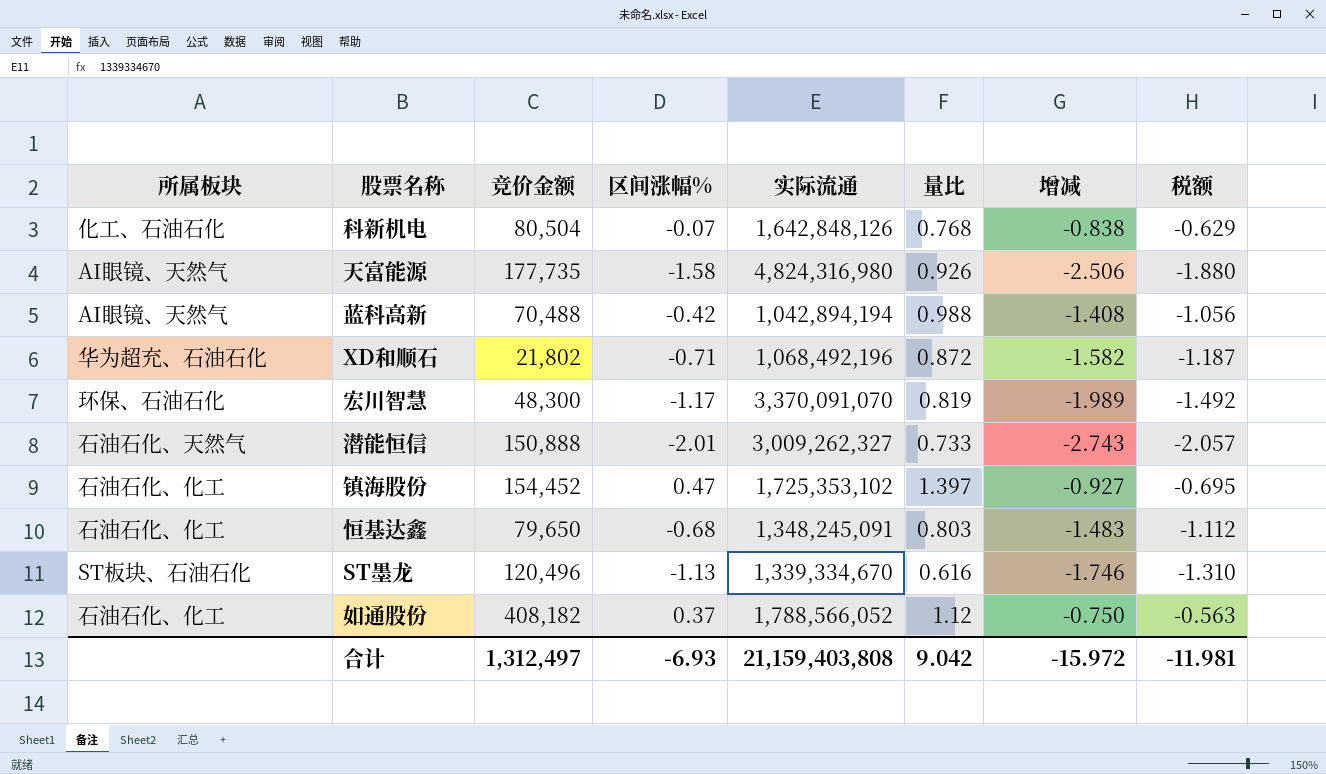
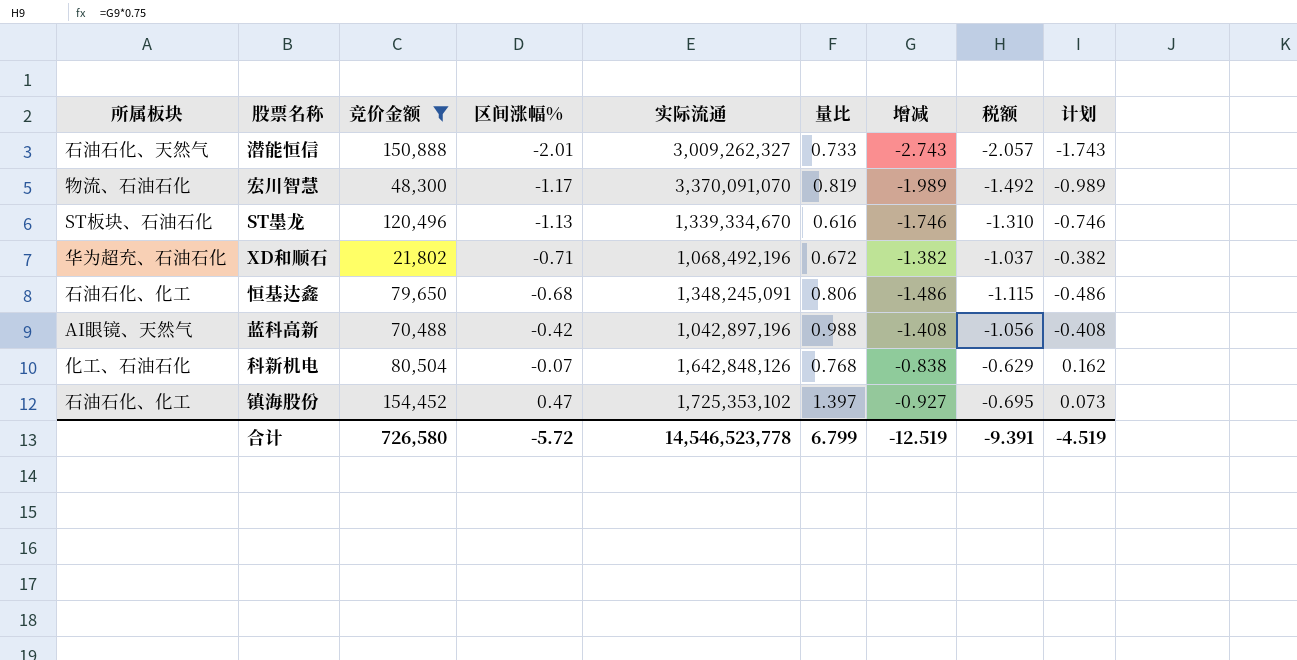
filter: none -> 竞价金额 <= 154,452
row order: none -> 区间涨幅% ascending
column 计划 | formula: none -> [增减] + 1
宏川智慧 | 所属板块: 环保、石油石化 -> 物流、石油石化
XD和顺石 | 量比: 0.872 -> 0.672
XD和顺石 | 增减: -1.582 -> -1.382
XD和顺石 | 税额: -1.187 -> -1.037
恒基达鑫 | 量比: 0.803 -> 0.806
恒基达鑫 | 增减: -1.483 -> -1.486
恒基达鑫 | 税额: -1.112 -> -1.115
蓝科高新 | 实际流通: 1,042,894,194 -> 1,042,897,196
合计 | 竞价金额: 1,312,497 -> 726,580
合计 | 区间涨幅%: -6.93 -> -5.72
合计 | 实际流通: 21,159,403,808 -> 14,546,523,778
合计 | 量比: 9.042 -> 6.799
合计 | 增减: -15.972 -> -12.519
合计 | 税额: -11.981 -> -9.391

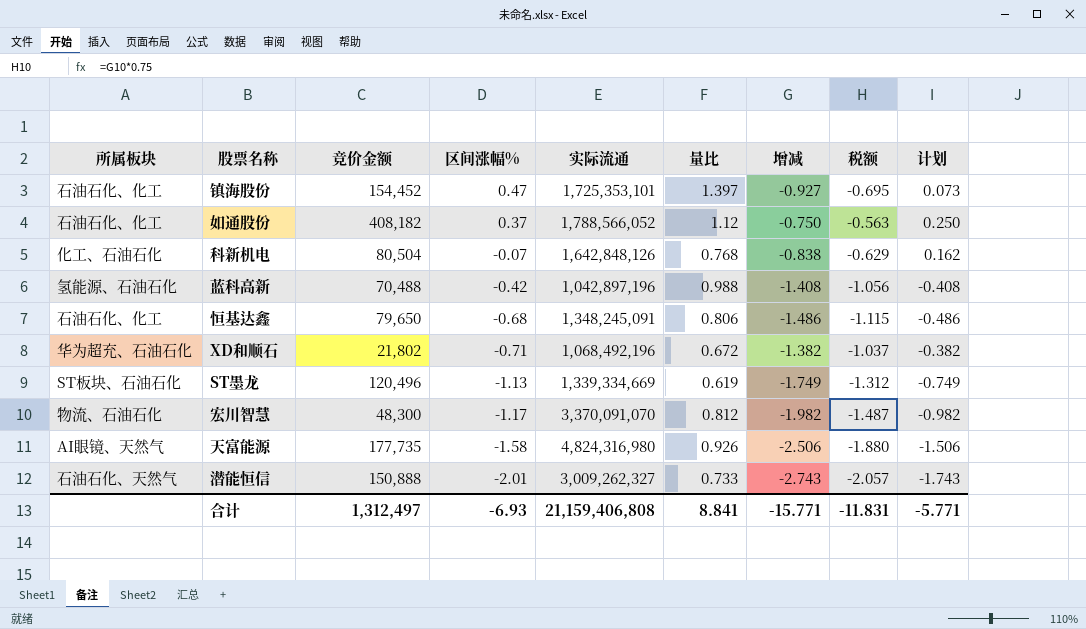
filter: 竞价金额 <= 154,452 -> none
row order: 区间涨幅% ascending -> 区间涨幅% descending
镇海股份 | 实际流通: 1,725,353,102 -> 1,725,353,101
蓝科高新 | 所属板块: AI眼镜、天然气 -> 氢能源、石油石化
ST墨龙 | 实际流通: 1,339,334,670 -> 1,339,334,669
ST墨龙 | 量比: 0.616 -> 0.619
ST墨龙 | 增减: -1.746 -> -1.749
ST墨龙 | 税额: -1.310 -> -1.312
ST墨龙 | 计划: -0.746 -> -0.749
宏川智慧 | 量比: 0.819 -> 0.812
宏川智慧 | 增减: -1.989 -> -1.982
宏川智慧 | 税额: -1.492 -> -1.487
宏川智慧 | 计划: -0.989 -> -0.982
合计 | 竞价金额: 726,580 -> 1,312,497
合计 | 区间涨幅%: -5.72 -> -6.93
合计 | 实际流通: 14,546,523,778 -> 21,159,406,808
合计 | 量比: 6.799 -> 8.841
合计 | 增减: -12.519 -> -15.771
合计 | 税额: -9.391 -> -11.831
合计 | 计划: -4.519 -> -5.771

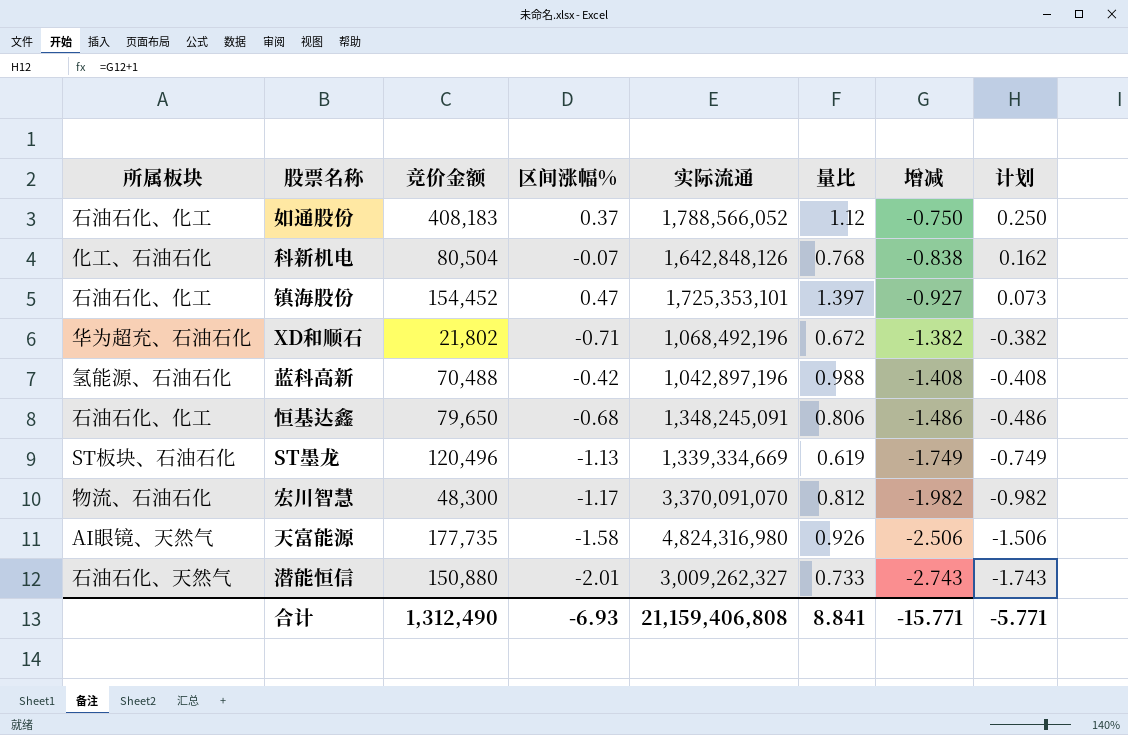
row order: 区间涨幅% descending -> 增减 descending
column 税额 | formula: [增减] * 0.75 -> none
如通股份 | 竞价金额: 408,182 -> 408,183
潜能恒信 | 竞价金额: 150,888 -> 150,880
合计 | 竞价金额: 1,312,497 -> 1,312,490

